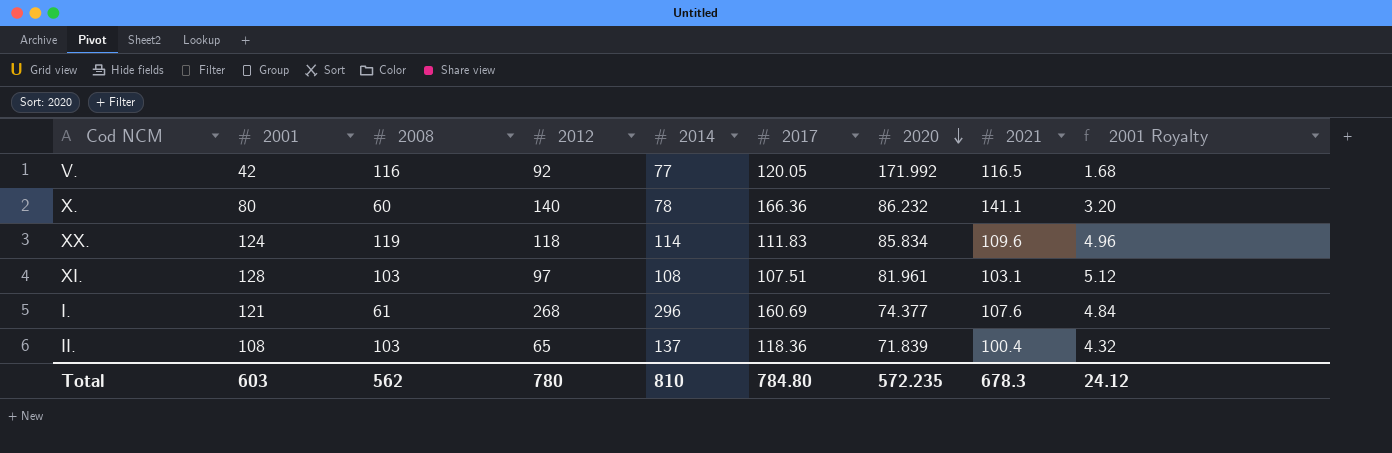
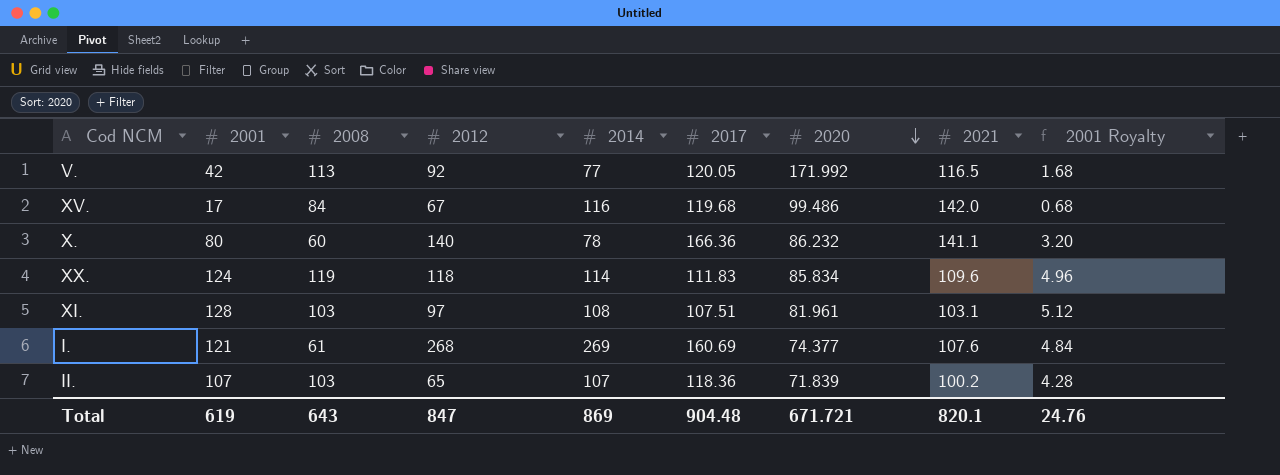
V. | 2008: 116 -> 113
row XV.: none -> 17 | 84 | 67 | 116 | 119.68 | 99.486 | 142.0 | 0.68
I. | 2014: 296 -> 269
II. | 2001: 108 -> 107
II. | 2014: 137 -> 107
II. | 2021: 100.4 -> 100.2
II. | 2001 Royalty: 4.32 -> 4.28
Total | 2001: 603 -> 619
Total | 2008: 562 -> 643
Total | 2012: 780 -> 847
Total | 2014: 810 -> 869
Total | 2017: 784.80 -> 904.48
Total | 2020: 572.235 -> 671.721
Total | 2021: 678.3 -> 820.1
Total | 2001 Royalty: 24.12 -> 24.76

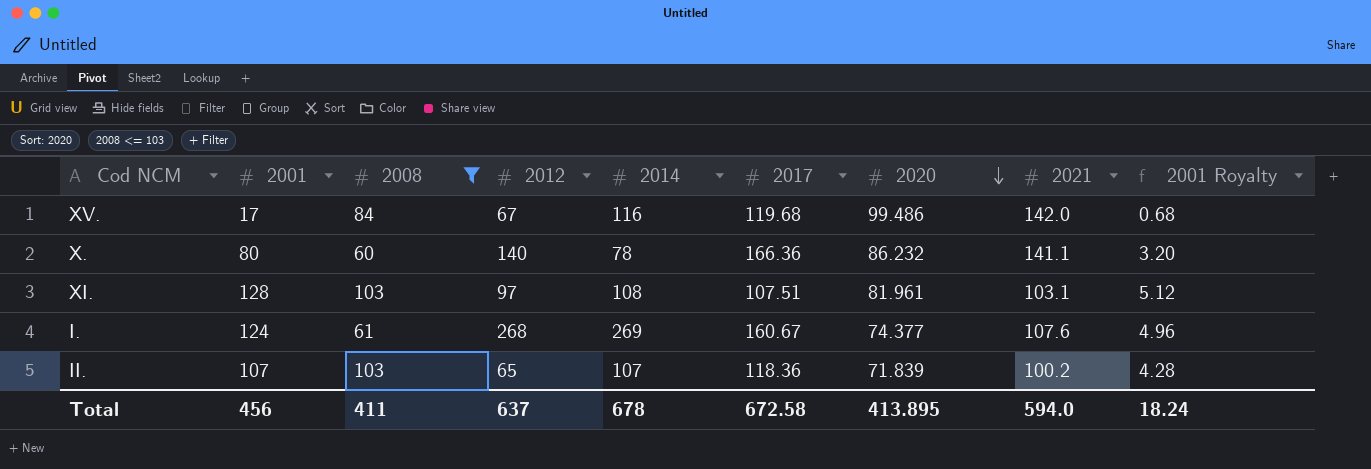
filter: none -> 2008 <= 103
I. | 2001: 121 -> 124
I. | 2017: 160.69 -> 160.67
I. | 2001 Royalty: 4.84 -> 4.96
Total | 2001: 619 -> 456
Total | 2008: 643 -> 411
Total | 2012: 847 -> 637
Total | 2014: 869 -> 678
Total | 2017: 904.48 -> 672.58
Total | 2020: 671.721 -> 413.895
Total | 2021: 820.1 -> 594.0
Total | 2001 Royalty: 24.76 -> 18.24

